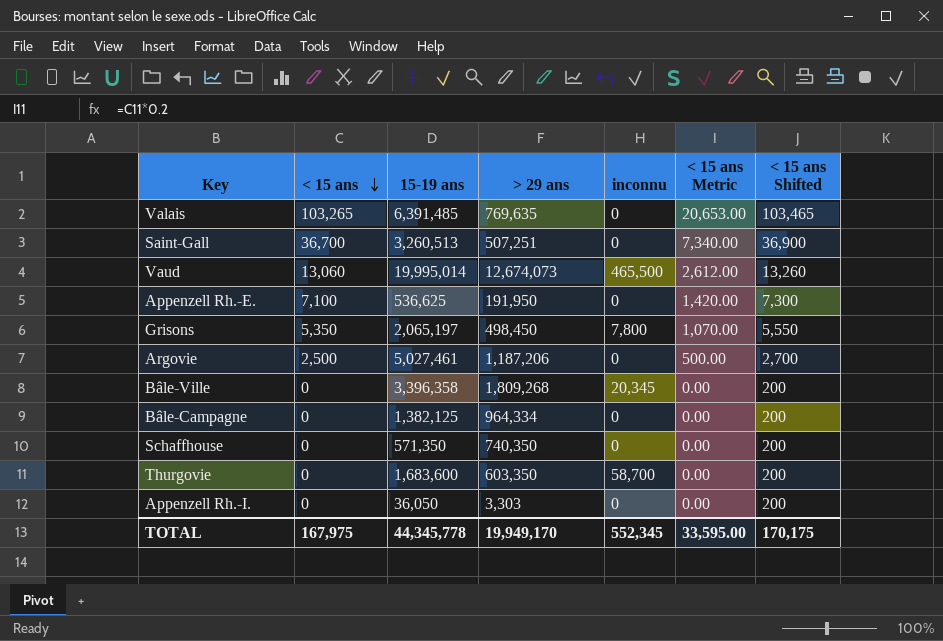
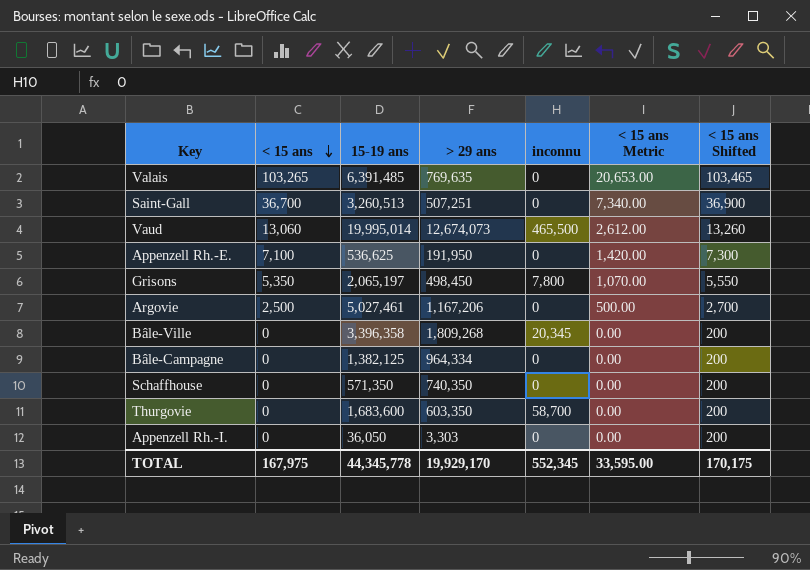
Argovie | > 29 ans: 1,187,206 -> 1,167,206
TOTAL | > 29 ans: 19,949,170 -> 19,929,170

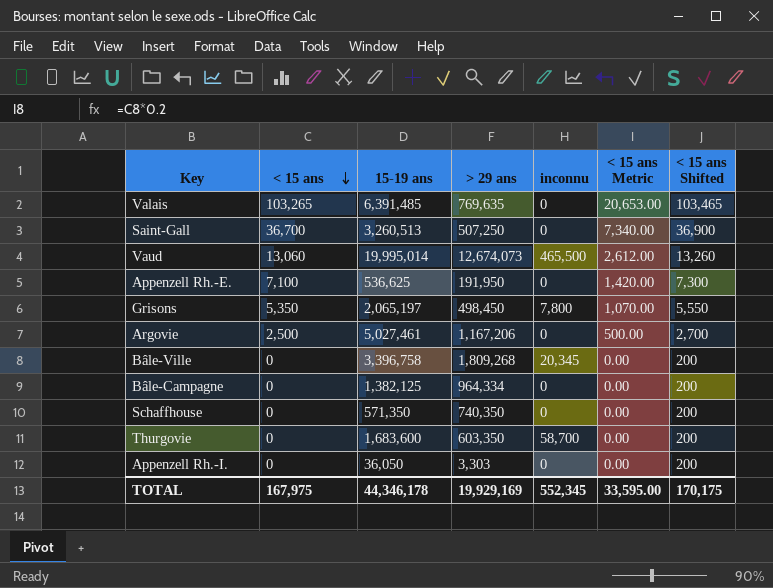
Saint-Gall | > 29 ans: 507,251 -> 507,250
Bâle-Ville | 15-19 ans: 3,396,358 -> 3,396,758
TOTAL | 15-19 ans: 44,345,778 -> 44,346,178
TOTAL | > 29 ans: 19,929,170 -> 19,929,169

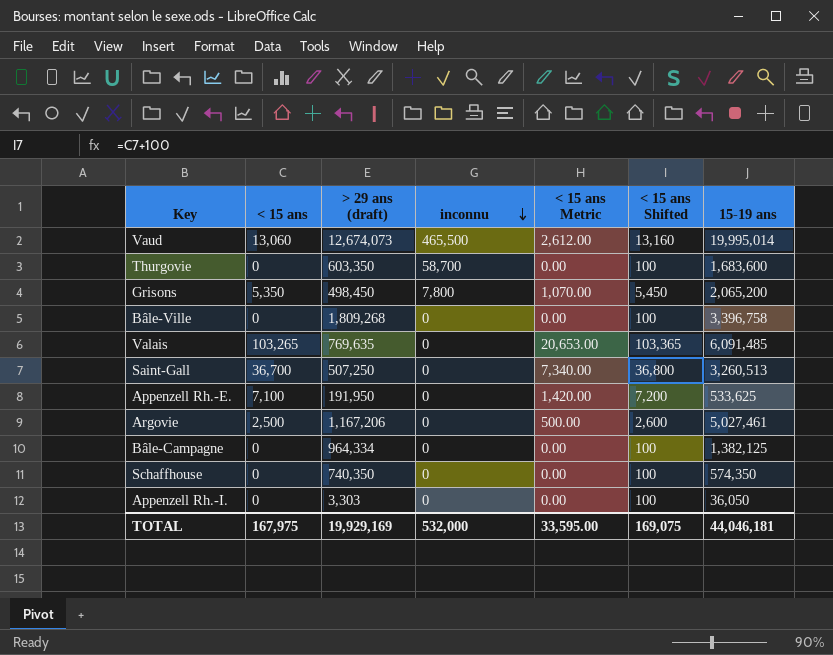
row order: < 15 ans descending -> inconnu descending
column name: > 29 ans -> > 29 ans (draft)
column < 15 ans Shifted | formula: [< 15 ans] + 200 -> [< 15 ans] + 100
column 15-19 ans | position: 3 -> 7
Grisons | 15-19 ans: 2,065,197 -> 2,065,200
Bâle-Ville | inconnu: 20,345 -> 0
Valais | 15-19 ans: 6,391,485 -> 6,091,485
Appenzell Rh.-E. | 15-19 ans: 536,625 -> 533,625
Schaffhouse | 15-19 ans: 571,350 -> 574,350
TOTAL | inconnu: 552,345 -> 532,000
TOTAL | < 15 ans Shifted: 170,175 -> 169,075
TOTAL | 15-19 ans: 44,346,178 -> 44,046,181

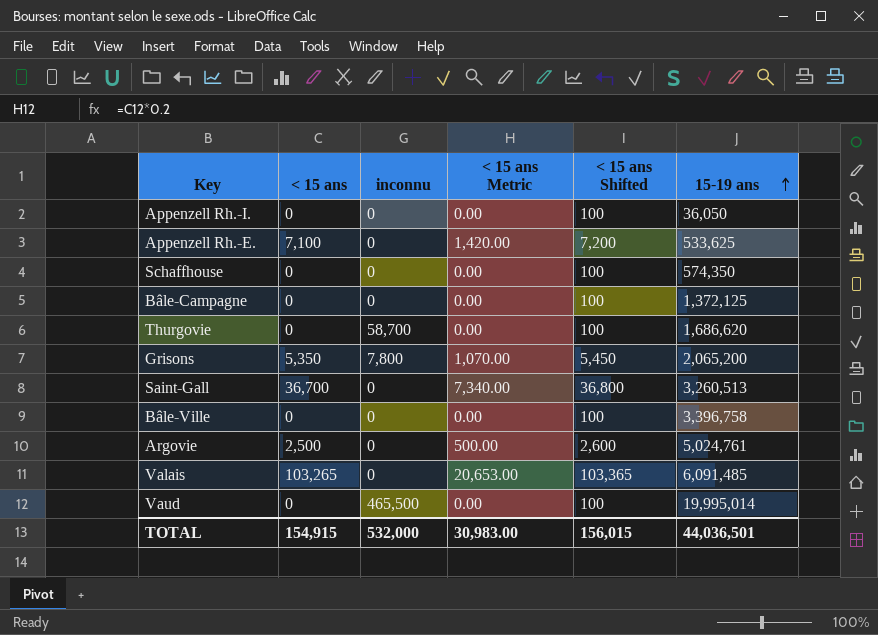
row order: inconnu descending -> 15-19 ans ascending
column > 29 ans (draft) | position: 3 -> none
Bâle-Campagne | 15-19 ans: 1,382,125 -> 1,372,125
Thurgovie | 15-19 ans: 1,683,600 -> 1,686,620
Argovie | 15-19 ans: 5,027,461 -> 5,024,761
Vaud | < 15 ans: 13,060 -> 0
Vaud | < 15 ans Metric: 2,612.00 -> 0.00
Vaud | < 15 ans Shifted: 13,160 -> 100
TOTAL | < 15 ans: 167,975 -> 154,915
TOTAL | < 15 ans Metric: 33,595.00 -> 30,983.00
TOTAL | < 15 ans Shifted: 169,075 -> 156,015
TOTAL | 15-19 ans: 44,046,181 -> 44,036,501

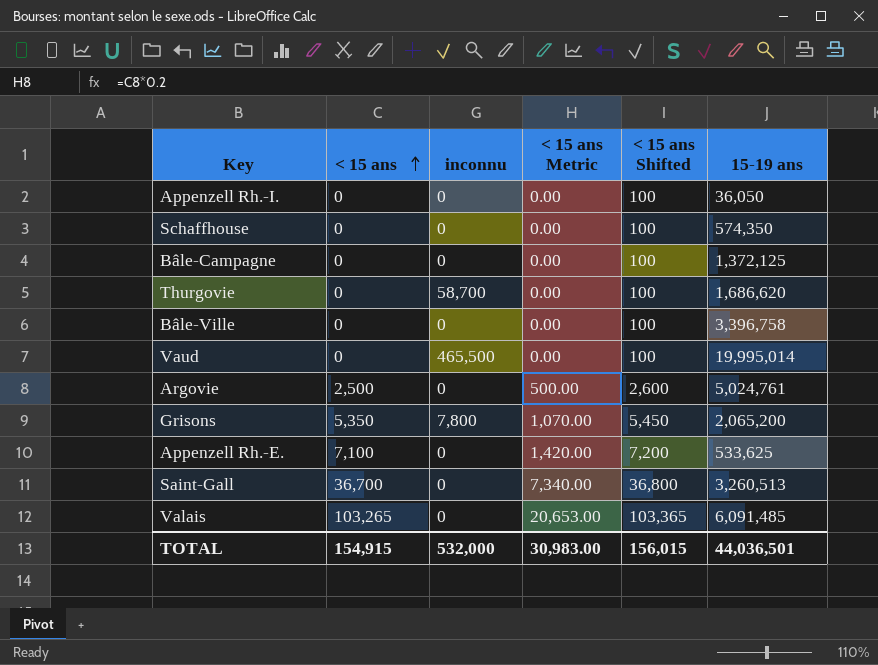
row order: 15-19 ans ascending -> < 15 ans ascending

